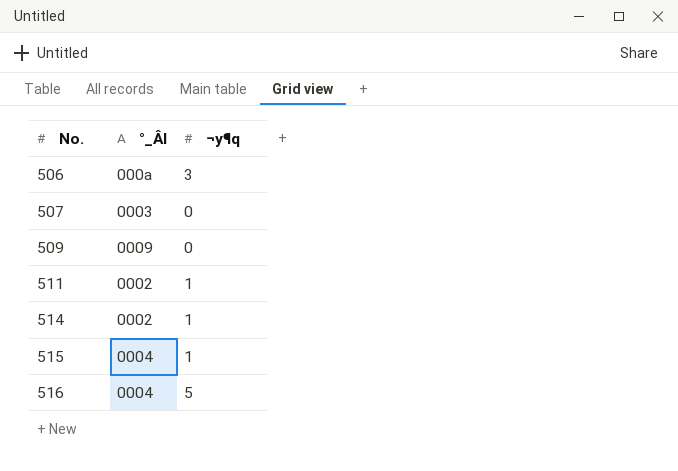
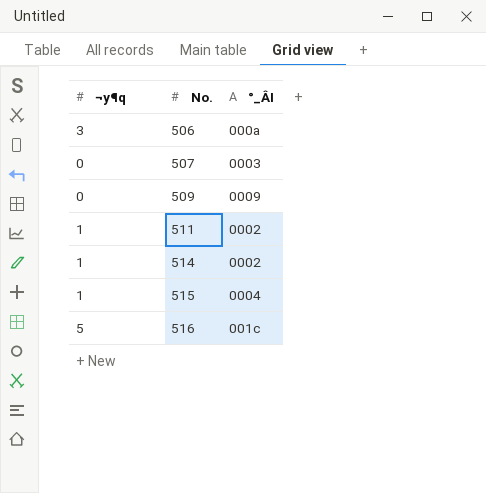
column ¬y¶q | position: 3 -> 1
516 | °_ÂI: 0004 -> 001c

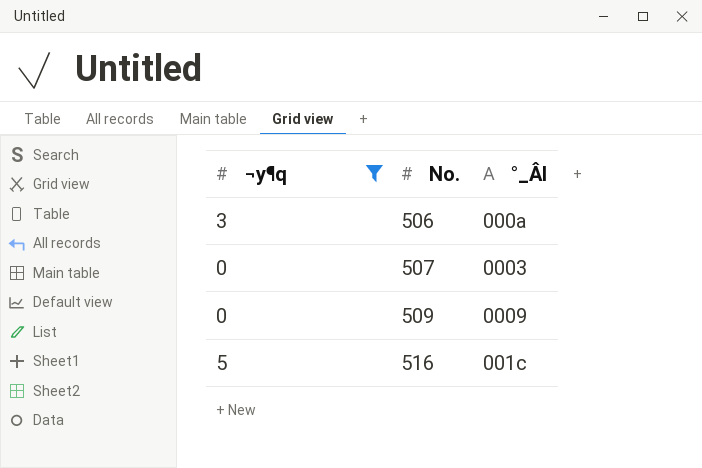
filter: none -> ¬y¶q != 1

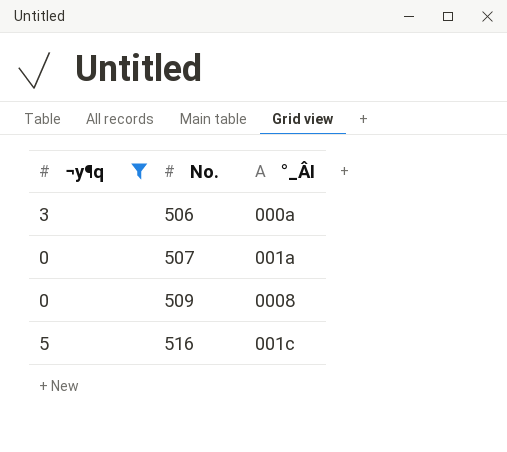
507 | °_ÂI: 0003 -> 001a
509 | °_ÂI: 0009 -> 0008

